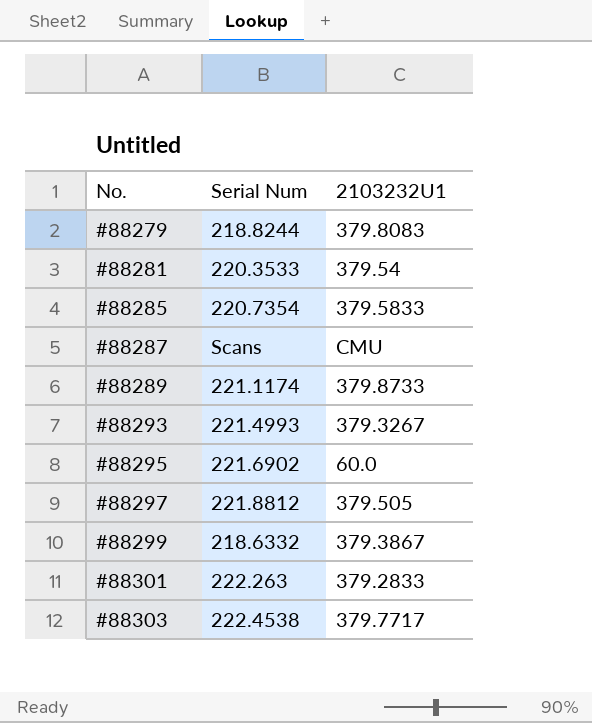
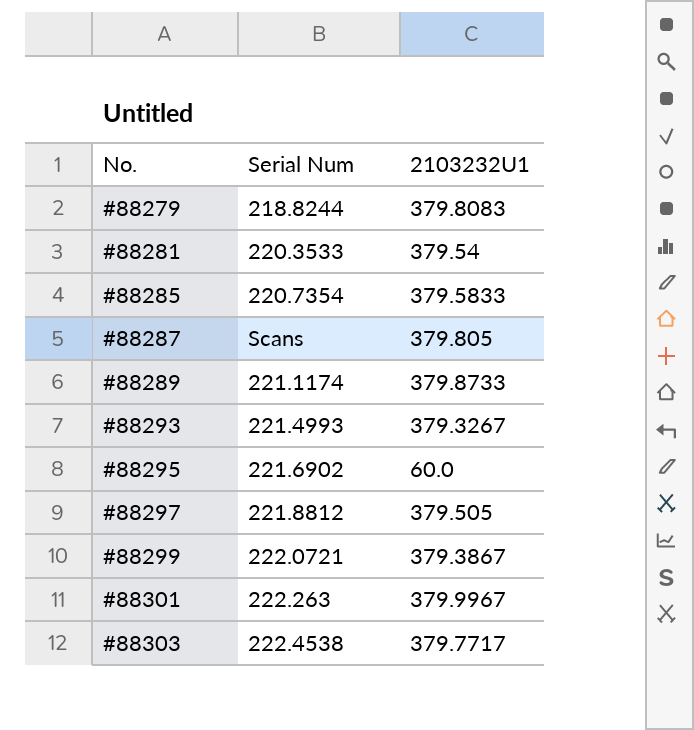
#88287 | 2103232U1: CMU -> 379.805
#88299 | Serial Num: 218.6332 -> 222.0721
#88301 | 2103232U1: 379.2833 -> 379.9967

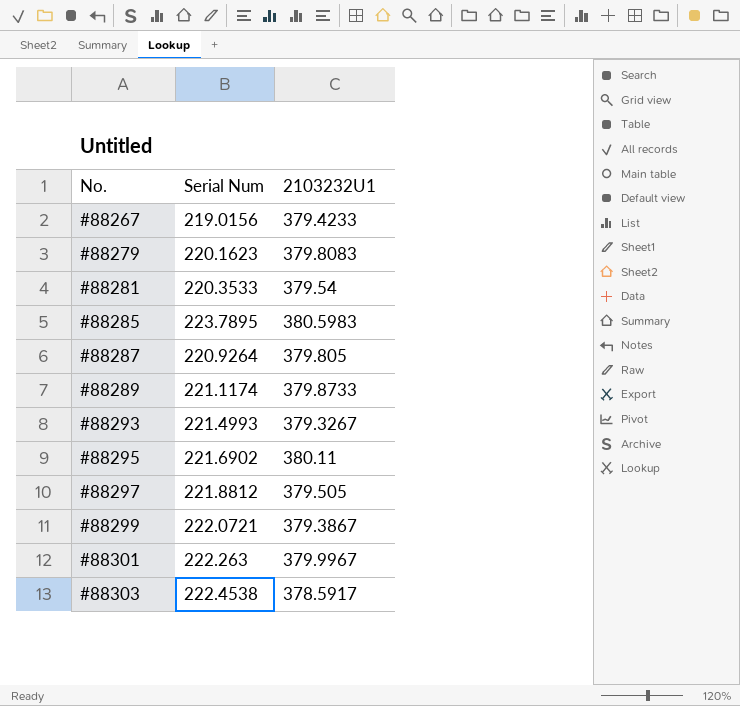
row #88267: none -> 219.0156 | 379.4233
#88279 | Serial Num: 218.8244 -> 220.1623
#88285 | Serial Num: 220.7354 -> 223.7895
#88285 | 2103232U1: 379.5833 -> 380.5983
#88287 | Serial Num: Scans -> 220.9264
#88295 | 2103232U1: 60.0 -> 380.11
#88303 | 2103232U1: 379.7717 -> 378.5917

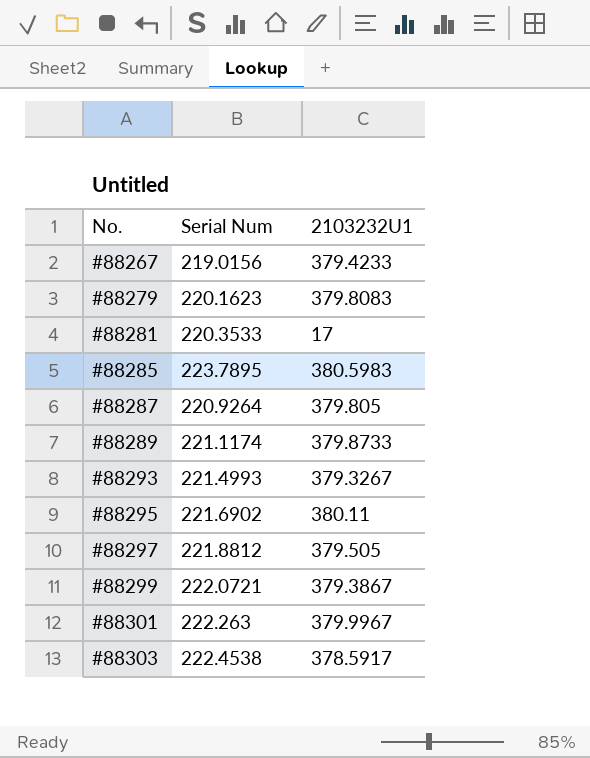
#88281 | 2103232U1: 379.54 -> 17

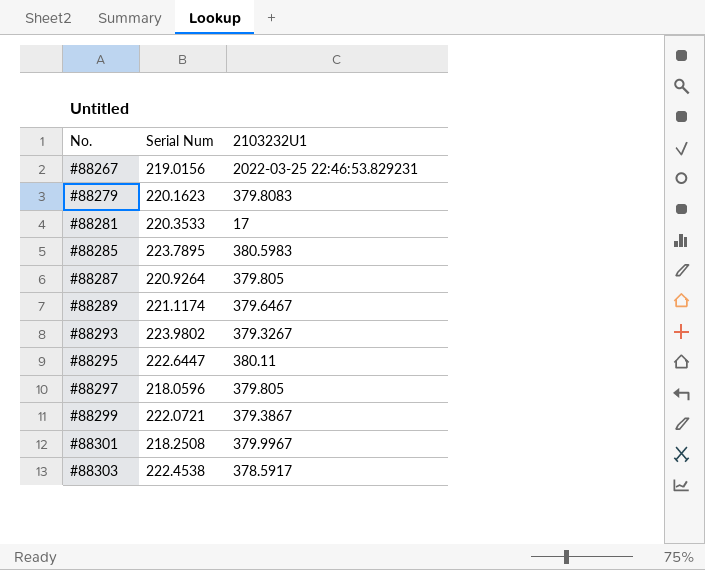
#88267 | 2103232U1: 379.4233 -> 2022-03-25 22:46:53.829231
#88289 | 2103232U1: 379.8733 -> 379.6467
#88293 | Serial Num: 221.4993 -> 223.9802
#88295 | Serial Num: 221.6902 -> 222.6447
#88297 | Serial Num: 221.8812 -> 218.0596
#88297 | 2103232U1: 379.505 -> 379.805
#88301 | Serial Num: 222.263 -> 218.2508

